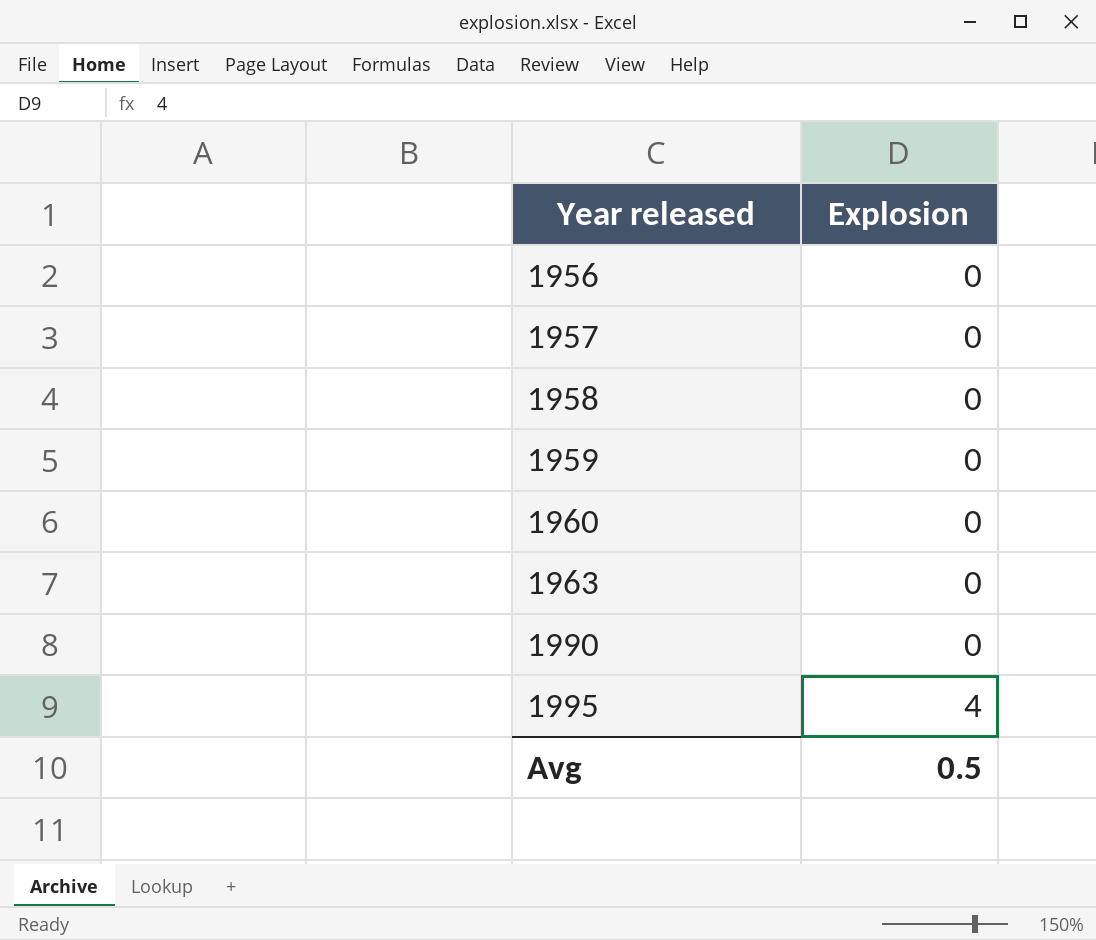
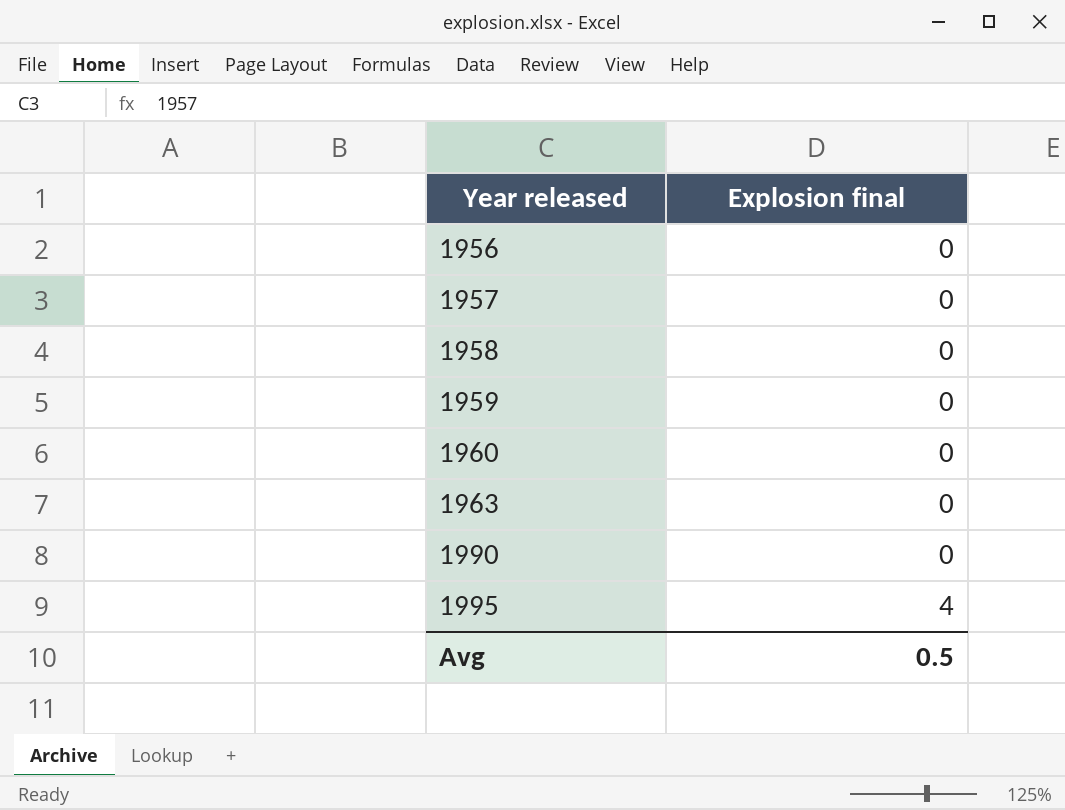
column name: Explosion -> Explosion final

